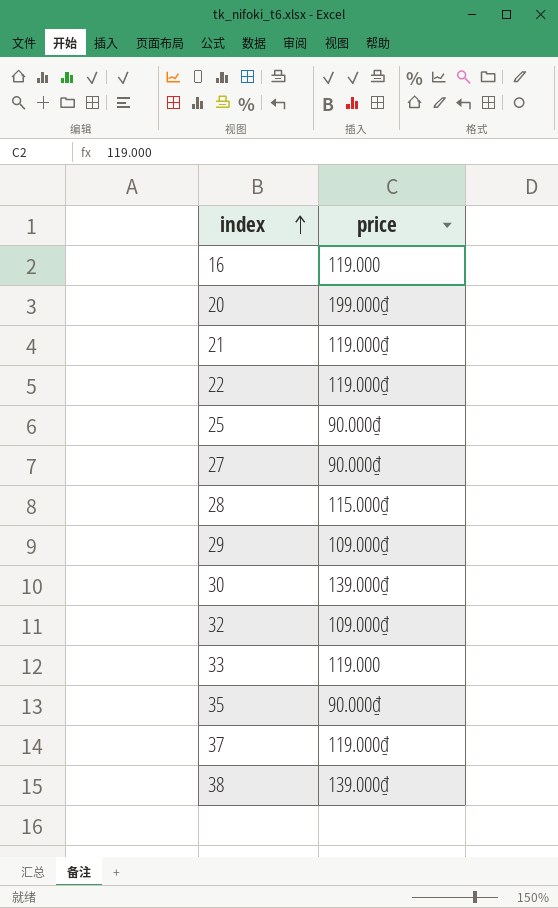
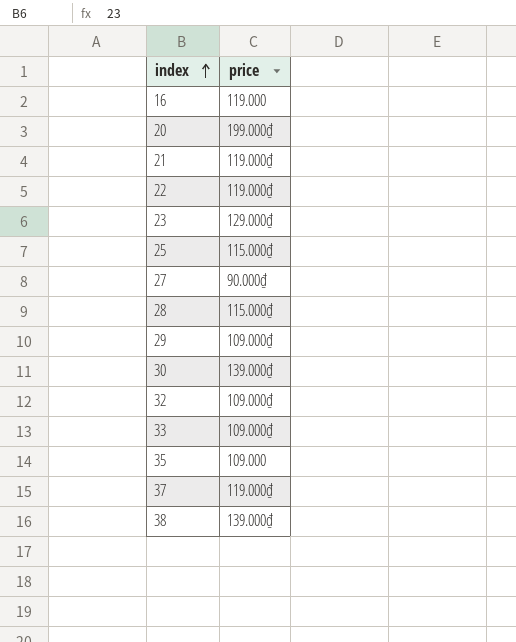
row 23: none -> 129.000₫
25 | price: 90.000₫ -> 115.000₫
33 | price: 119.000 -> 109.000₫
35 | price: 90.000₫ -> 109.000

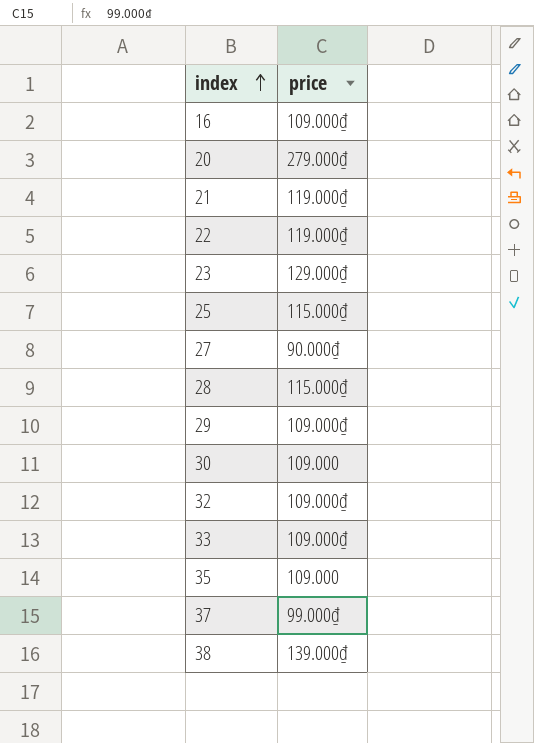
16 | price: 119.000 -> 109.000₫
20 | price: 199.000₫ -> 279.000₫
30 | price: 139.000₫ -> 109.000
37 | price: 119.000₫ -> 99.000₫

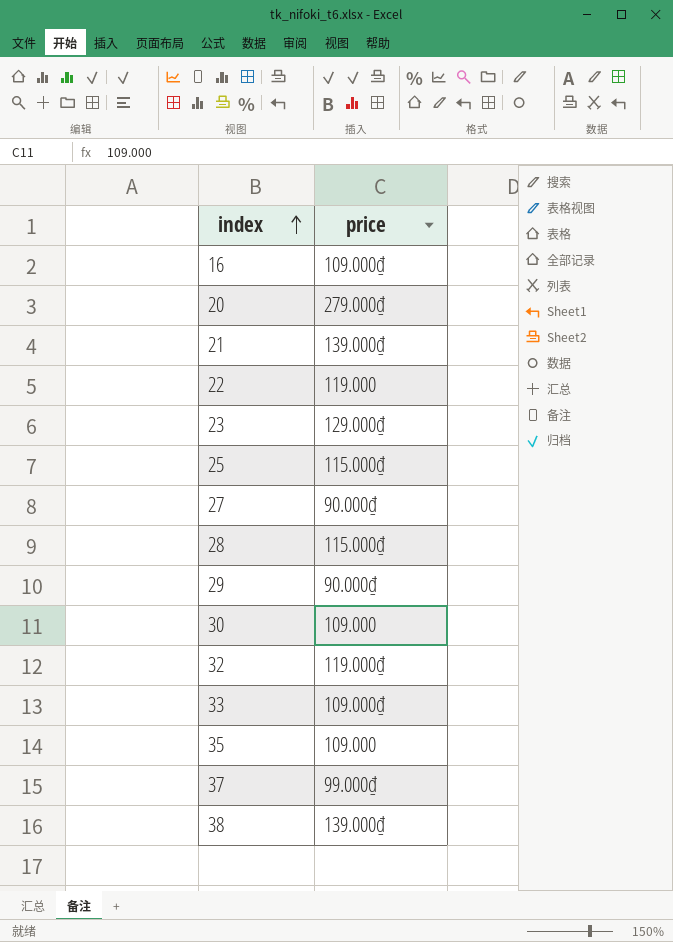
21 | price: 119.000₫ -> 139.000₫
22 | price: 119.000₫ -> 119.000
29 | price: 109.000₫ -> 90.000₫
32 | price: 109.000₫ -> 119.000₫

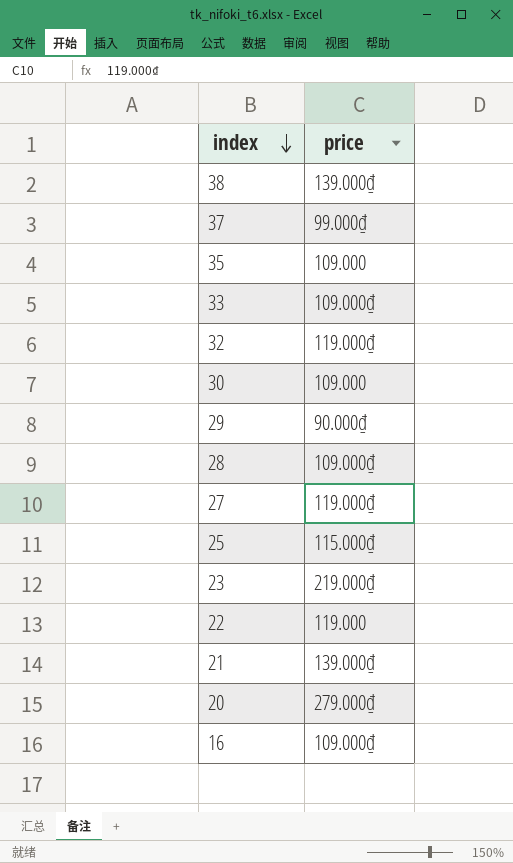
row order: index ascending -> index descending
28 | price: 115.000₫ -> 109.000₫
27 | price: 90.000₫ -> 119.000₫
23 | price: 129.000₫ -> 219.000₫

